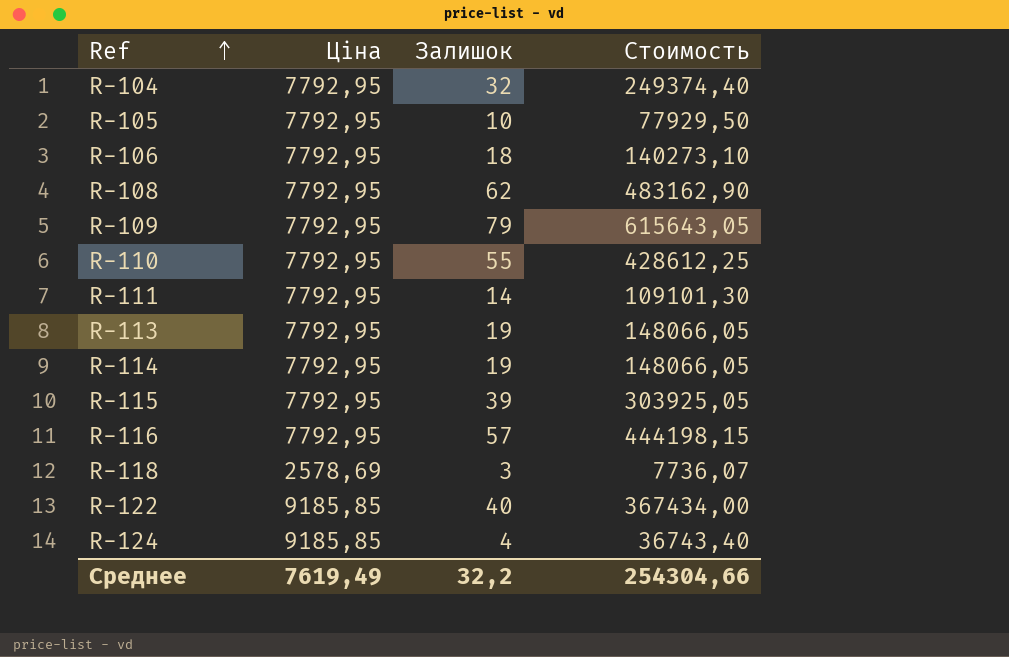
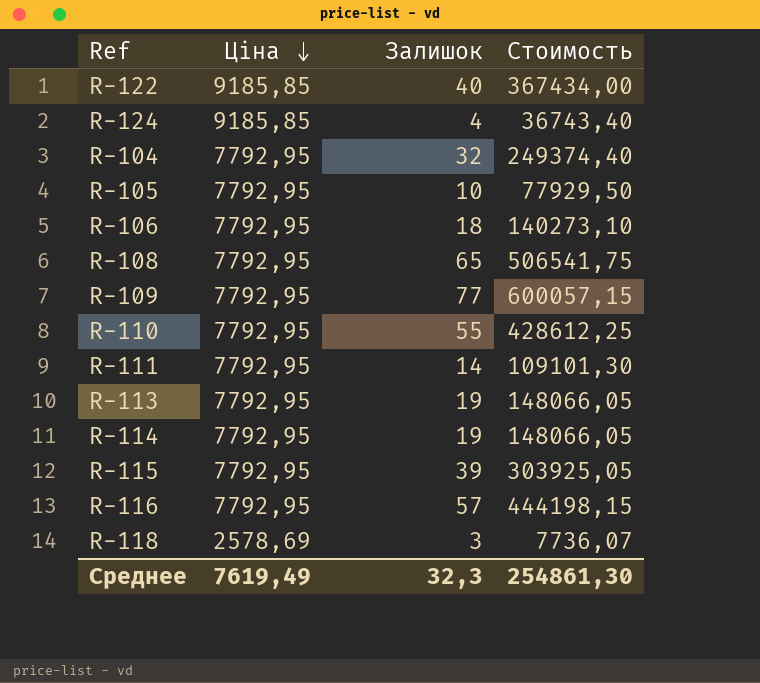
row order: Ref ascending -> Ціна descending
R-108 | Залишок: 62 -> 65
R-108 | Стоимость: 483162,90 -> 506541,75
R-109 | Залишок: 79 -> 77
R-109 | Стоимость: 615643,05 -> 600057,15
Среднее | Залишок: 32,2 -> 32,3
Среднее | Стоимость: 254304,66 -> 254861,30

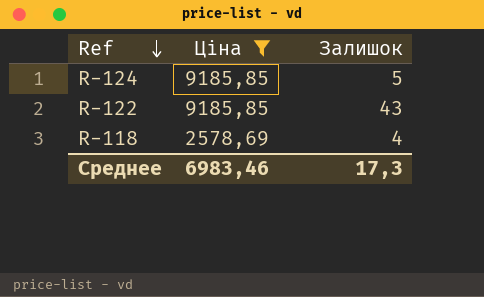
filter: none -> Ціна != 7792,95
row order: Ціна descending -> Ref descending
column Стоимость | formula: [Ціна] * [Залишок] -> none
R-124 | Залишок: 4 -> 5
R-122 | Залишок: 40 -> 43
R-118 | Залишок: 3 -> 4
Среднее | Ціна: 7619,49 -> 6983,46
Среднее | Залишок: 32,3 -> 17,3

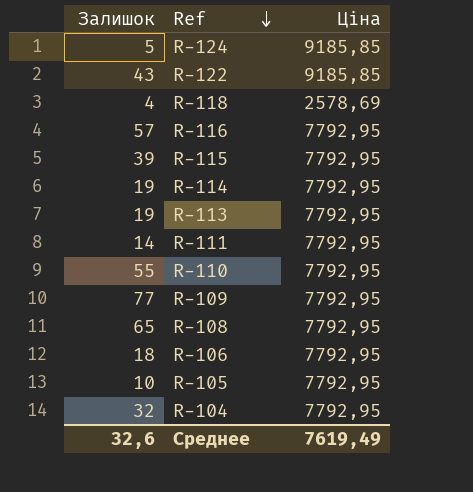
filter: Ціна != 7792,95 -> none
column Залишок | position: 3 -> 1
Среднее | Залишок: 17,3 -> 32,6
Среднее | Ціна: 6983,46 -> 7619,49

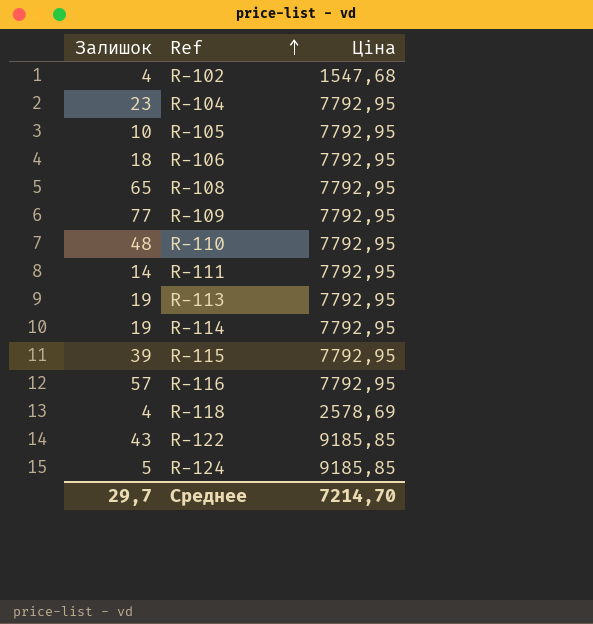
row order: Ref descending -> Ref ascending
row R-102: none -> 4 | 1547,68
R-104 | Залишок: 32 -> 23
R-110 | Залишок: 55 -> 48
Среднее | Залишок: 32,6 -> 29,7
Среднее | Ціна: 7619,49 -> 7214,70

